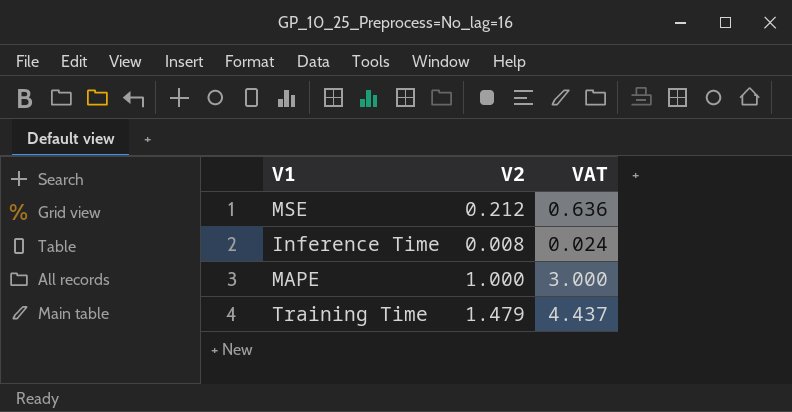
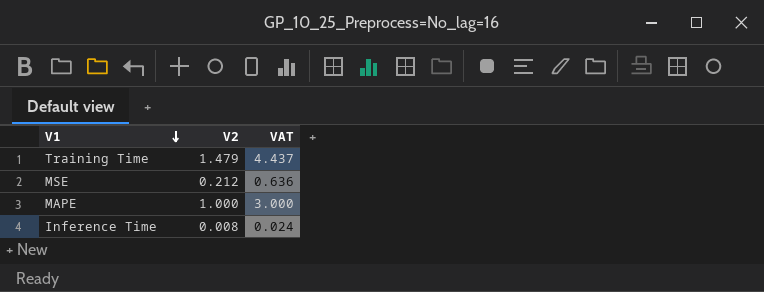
row order: none -> V1 descending

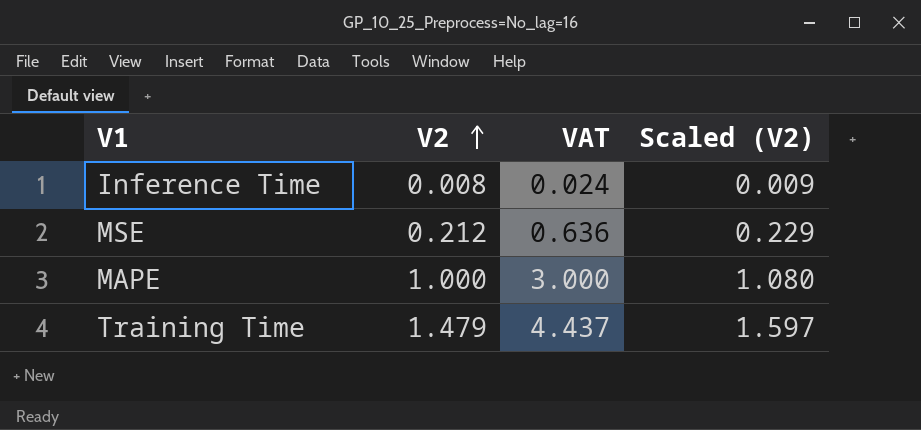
row order: V1 descending -> V2 ascending
column Scaled (V2) | formula: none -> [V2] * 1.08

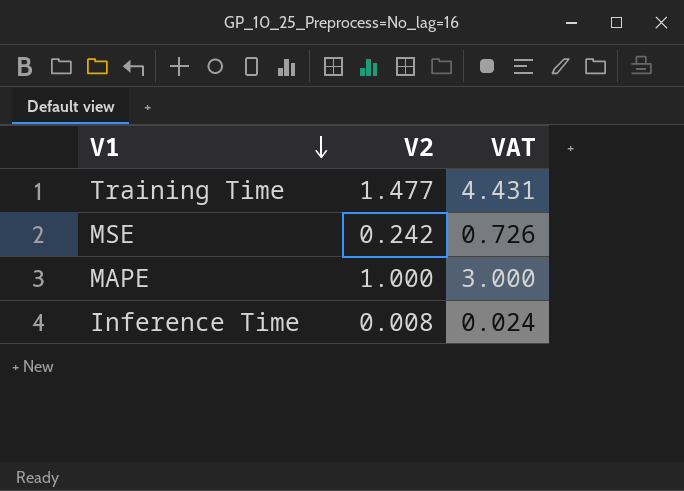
row order: V2 ascending -> V1 descending
column Scaled (V2) | formula: [V2] * 1.08 -> none
Training Time | V2: 1.479 -> 1.477
Training Time | VAT: 4.437 -> 4.431
MSE | V2: 0.212 -> 0.242
MSE | VAT: 0.636 -> 0.726

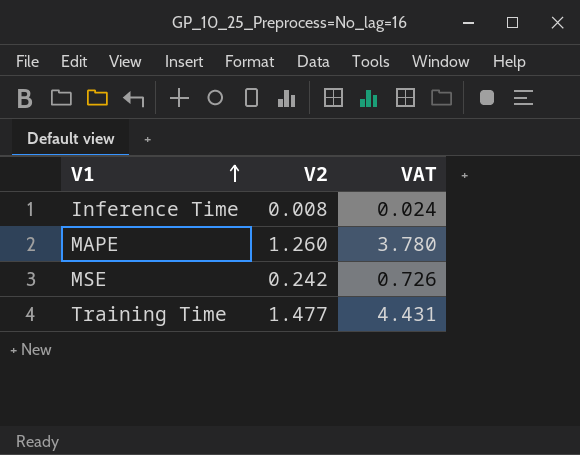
row order: V1 descending -> V1 ascending
MAPE | V2: 1.000 -> 1.260
MAPE | VAT: 3.000 -> 3.780

